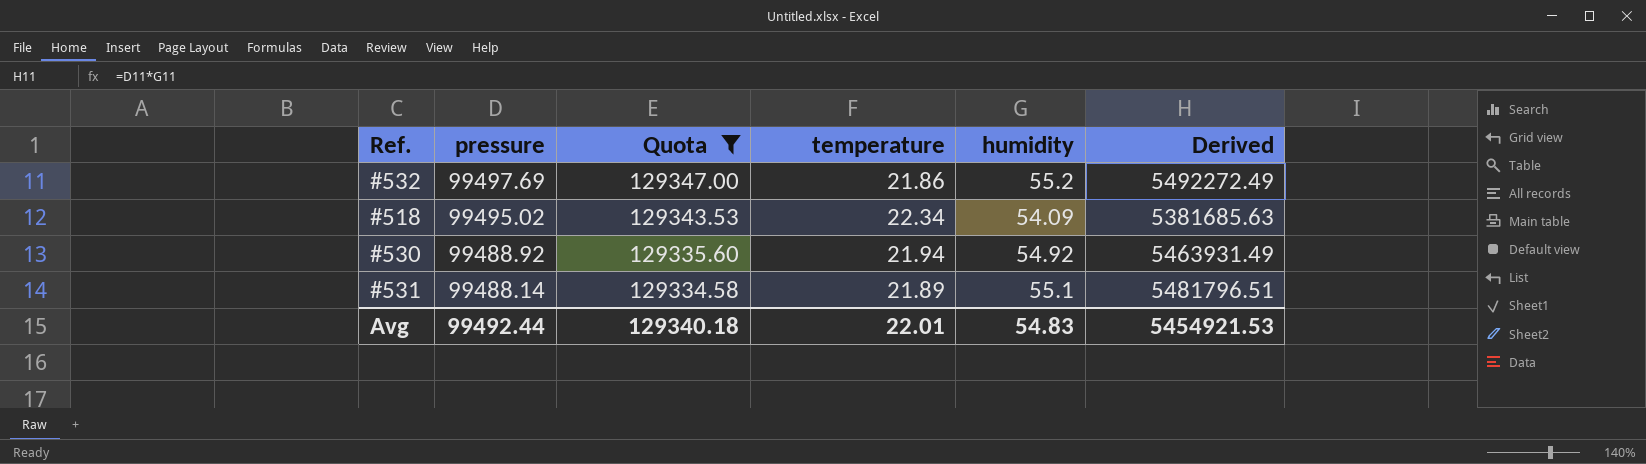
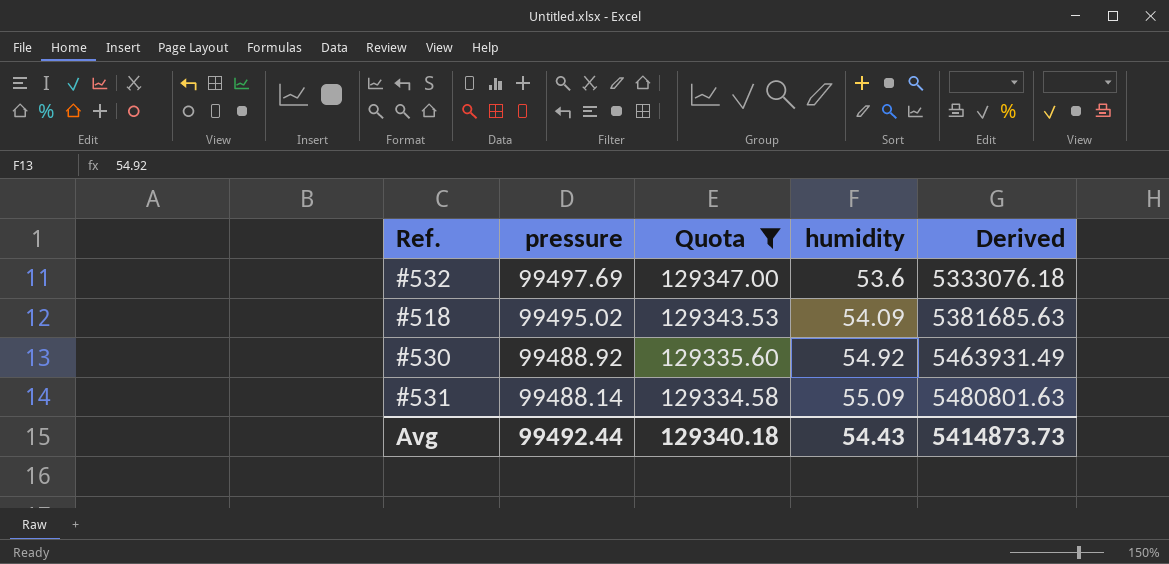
column temperature | position: 4 -> none
#532 | humidity: 55.2 -> 53.6
#532 | Derived: 5492272.49 -> 5333076.18
#531 | humidity: 55.1 -> 55.09
#531 | Derived: 5481796.51 -> 5480801.63
Avg | humidity: 54.83 -> 54.43
Avg | Derived: 5454921.53 -> 5414873.73

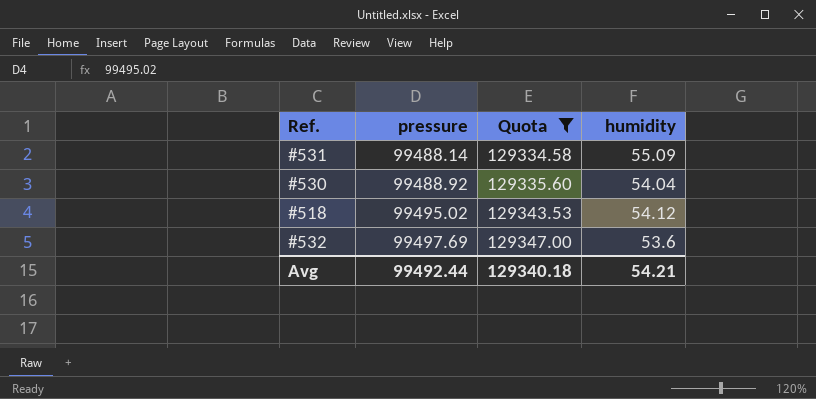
row order: pressure descending -> pressure ascending
column Derived | formula: [pressure] * [humidity] -> none
#530 | humidity: 54.92 -> 54.04
#518 | humidity: 54.09 -> 54.12
Avg | humidity: 54.43 -> 54.21

